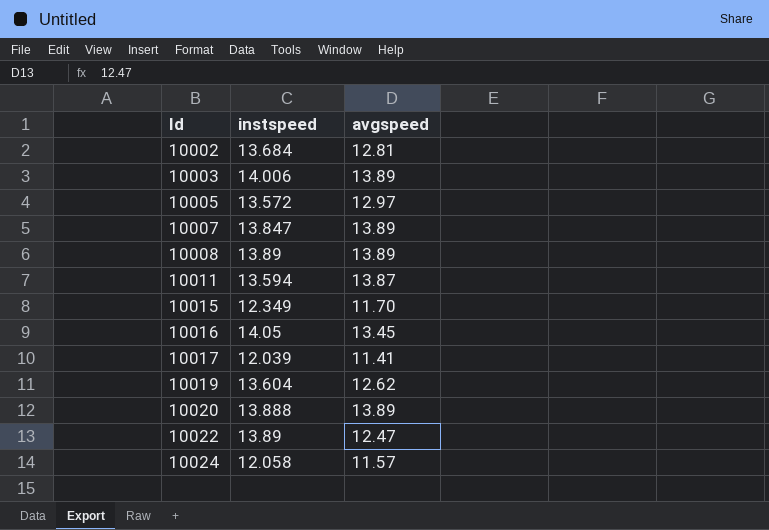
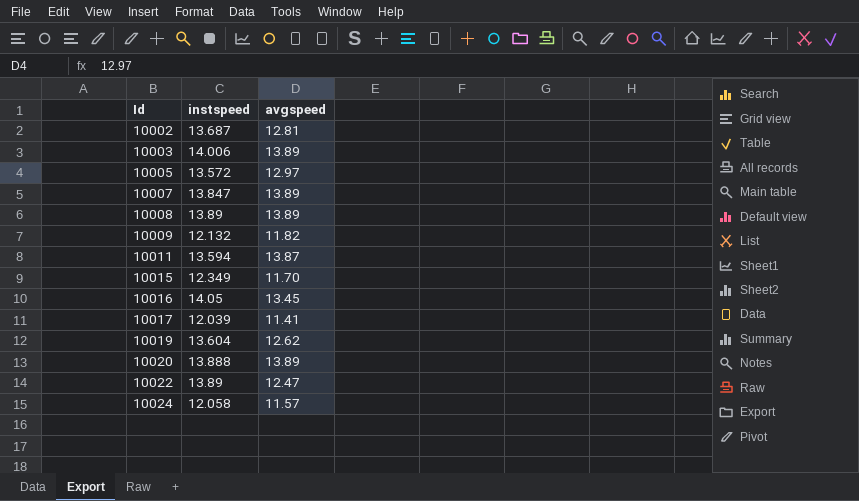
10002 | instspeed: 13.684 -> 13.687
row 10009: none -> 12.132 | 11.82

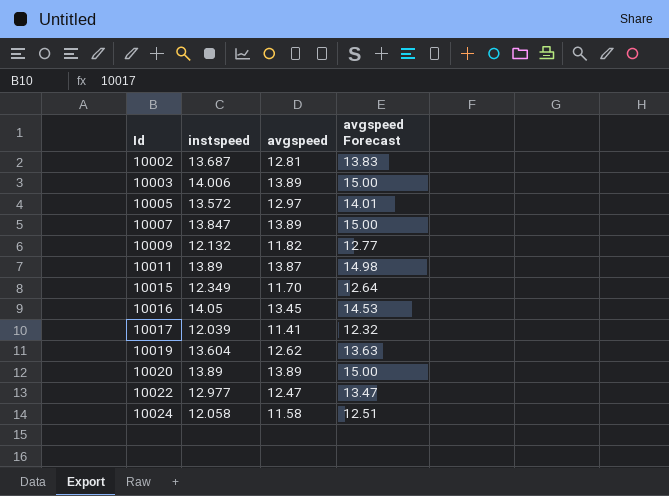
column avgspeed Forecast | formula: none -> [avgspeed] * 1.08
row 10008: 13.89 | 13.89 -> none
10011 | instspeed: 13.594 -> 13.89
10020 | instspeed: 13.888 -> 13.89
10022 | instspeed: 13.89 -> 12.977
10024 | avgspeed: 11.57 -> 11.58

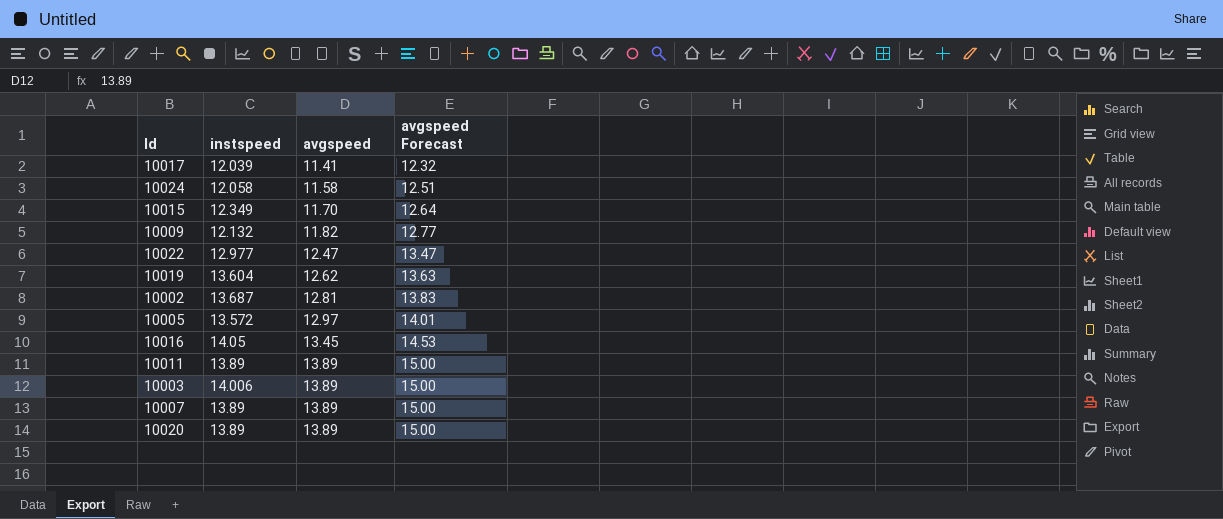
row order: Id ascending -> avgspeed ascending
10011 | avgspeed: 13.87 -> 13.89
10011 | avgspeed Forecast: 14.98 -> 15.00
10007 | instspeed: 13.847 -> 13.89

